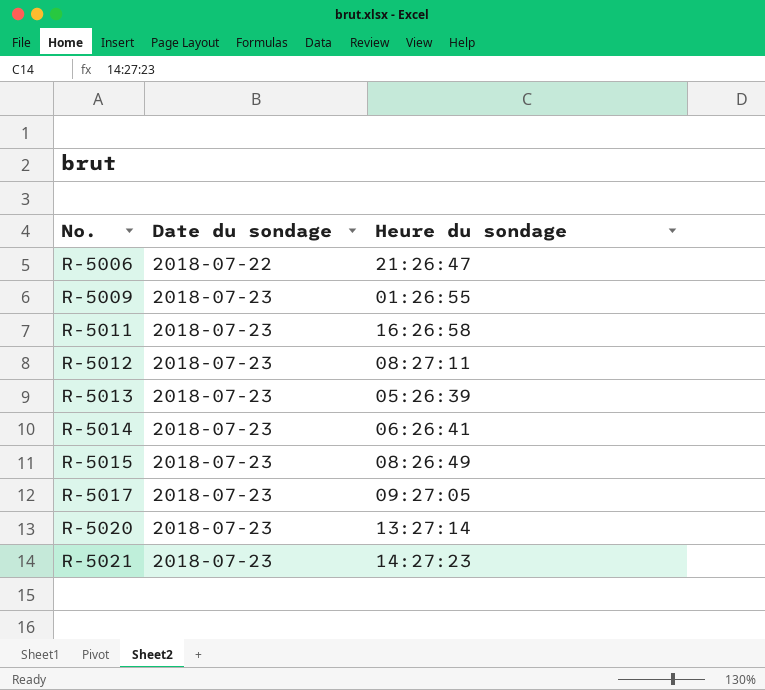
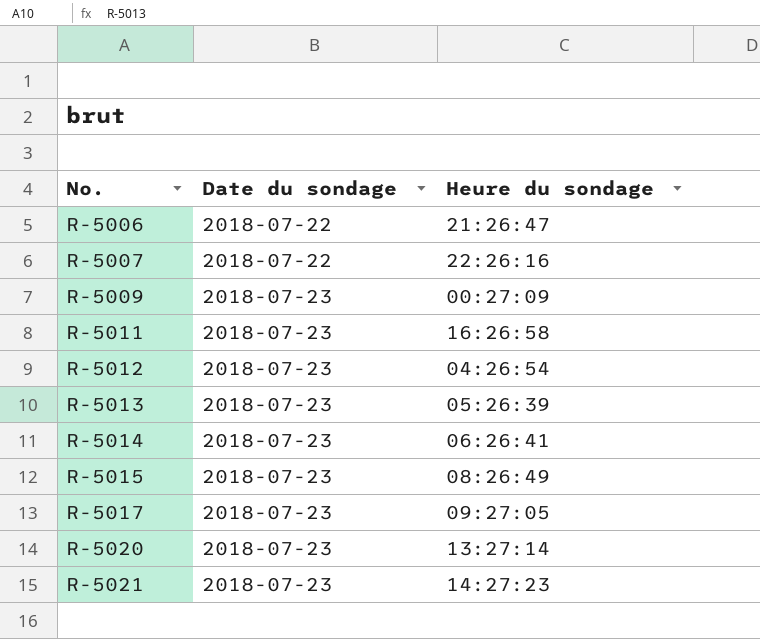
row R-5007: none -> 2018-07-22 | 22:26:16
R-5009 | Heure du sondage: 01:26:55 -> 00:27:09
R-5012 | Heure du sondage: 08:27:11 -> 04:26:54

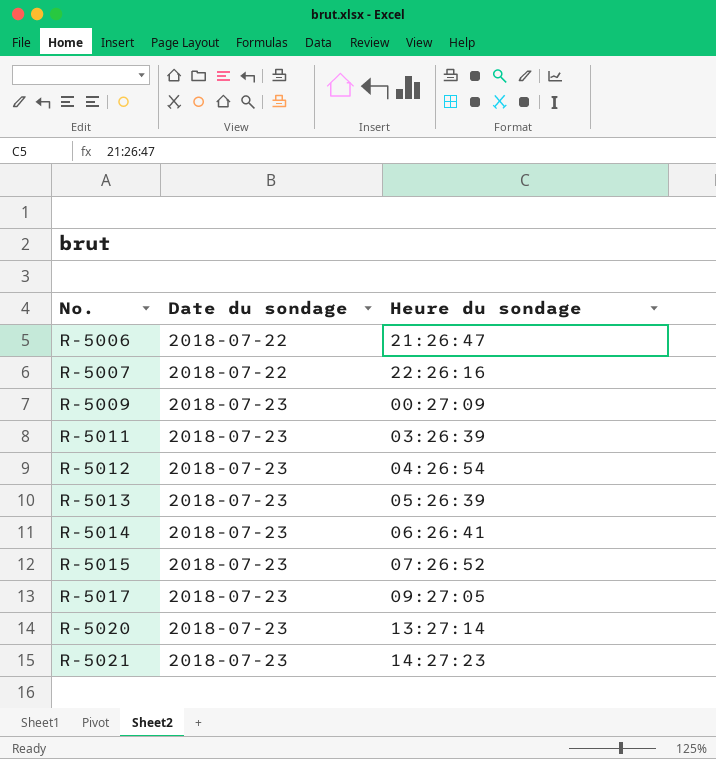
R-5011 | Heure du sondage: 16:26:58 -> 03:26:39
R-5015 | Heure du sondage: 08:26:49 -> 07:26:52

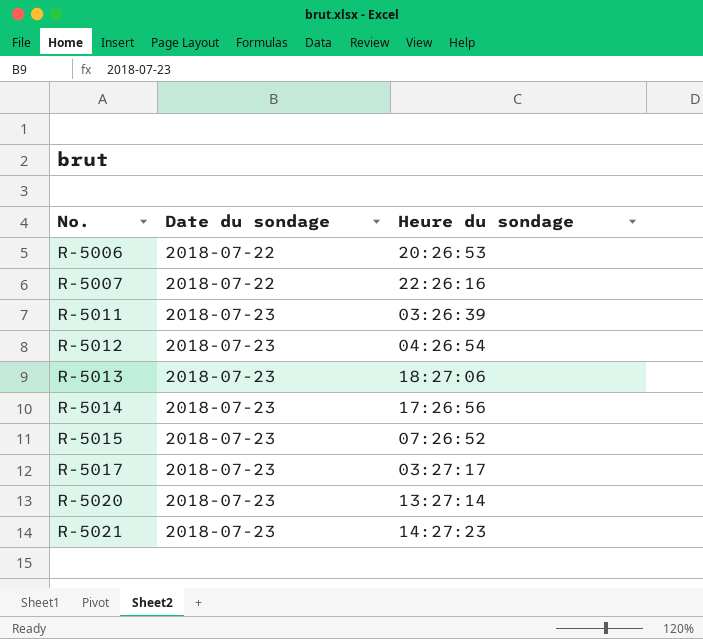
row R-5009: 2018-07-23 | 00:27:09 -> none
R-5006 | Heure du sondage: 21:26:47 -> 20:26:53
R-5013 | Heure du sondage: 05:26:39 -> 18:27:06
R-5014 | Heure du sondage: 06:26:41 -> 17:26:56
R-5017 | Heure du sondage: 09:27:05 -> 03:27:17

